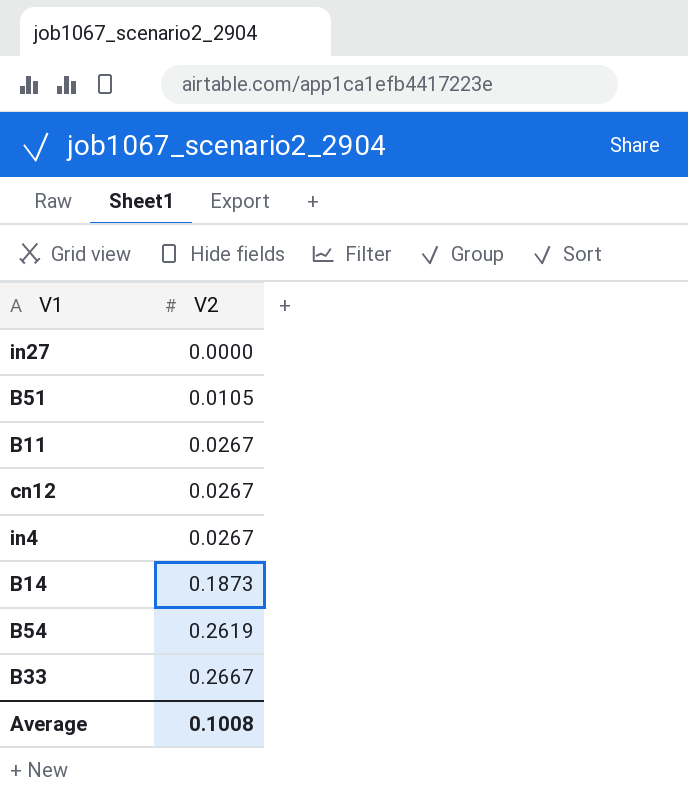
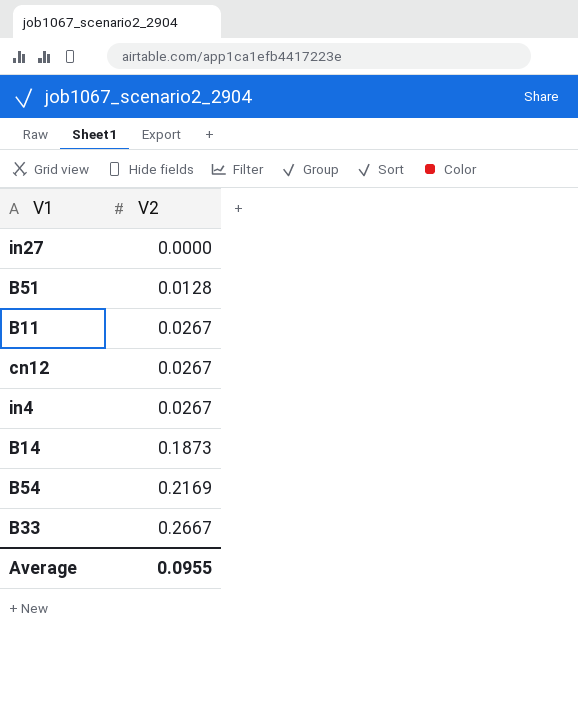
B51 | V2: 0.0105 -> 0.0128
B54 | V2: 0.2619 -> 0.2169
Average | V2: 0.1008 -> 0.0955

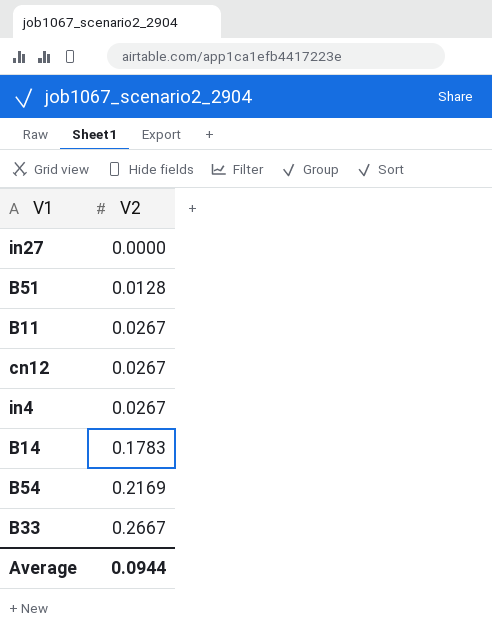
B14 | V2: 0.1873 -> 0.1783
Average | V2: 0.0955 -> 0.0944

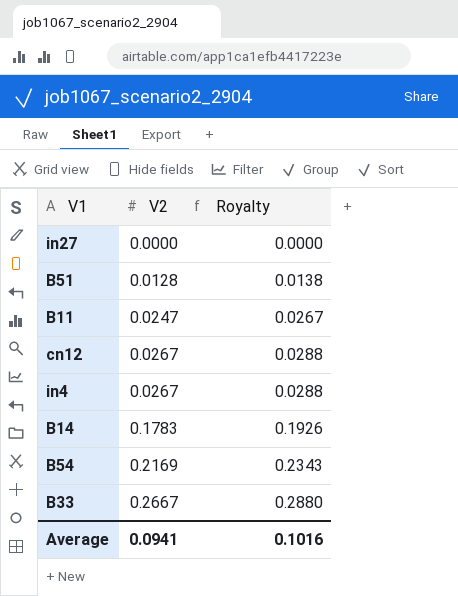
column Royalty | formula: none -> [V2] * 1.08
B11 | V2: 0.0267 -> 0.0247
Average | V2: 0.0944 -> 0.0941

